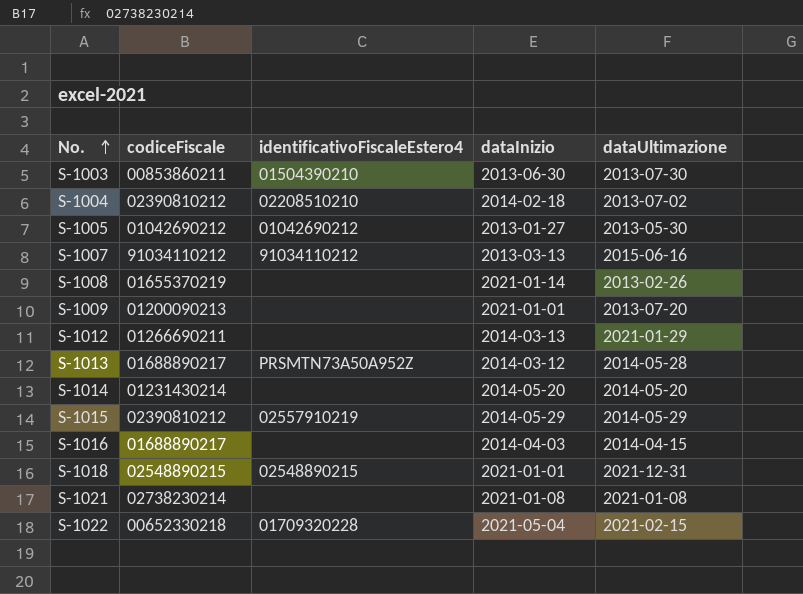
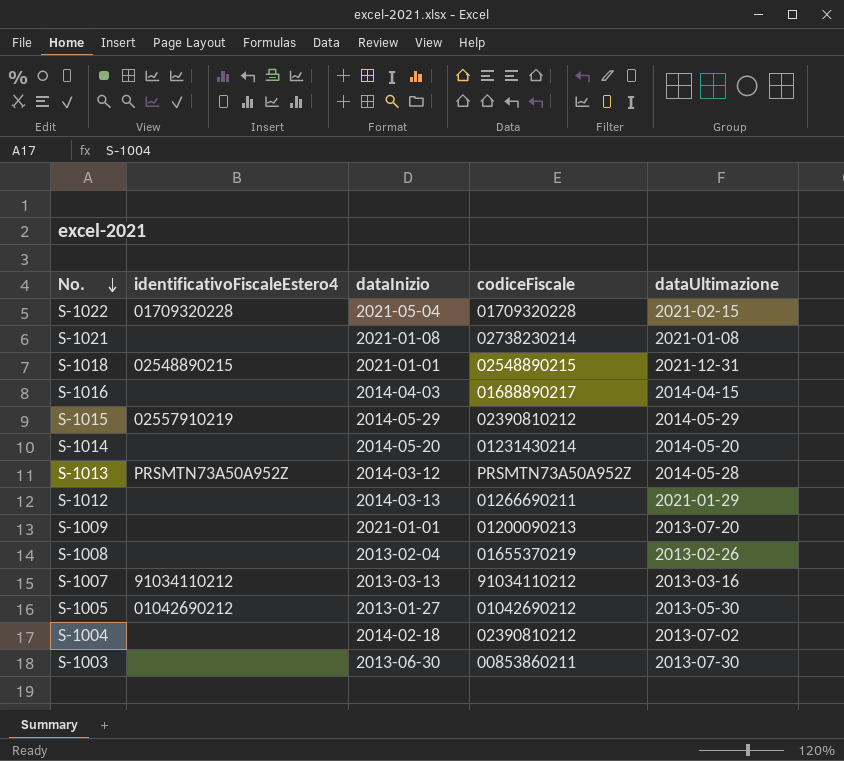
row order: No. ascending -> No. descending
column codiceFiscale | position: 2 -> 4
S-1022 | codiceFiscale: 00652330218 -> 01709320228
S-1013 | codiceFiscale: 01688890217 -> PRSMTN73A50A952Z
S-1008 | dataInizio: 2021-01-14 -> 2013-02-04
S-1007 | dataUltimazione: 2015-06-16 -> 2013-03-16
S-1004 | identificativoFiscaleEstero4: 02208510210 -> none
S-1003 | identificativoFiscaleEstero4: 01504390210 -> none

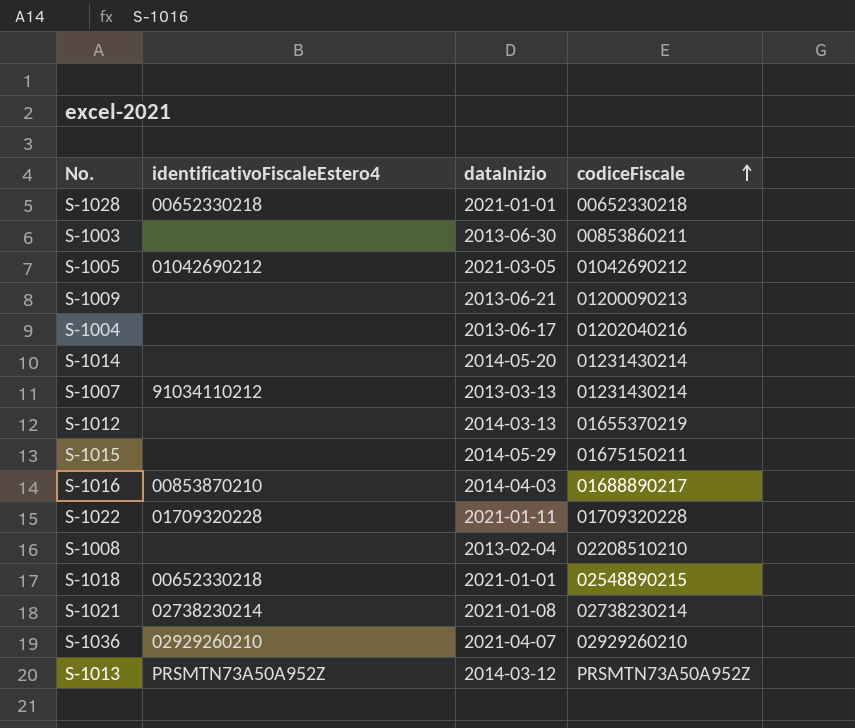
row order: No. descending -> codiceFiscale ascending
column dataUltimazione | position: 5 -> none
row S-1028: none -> 00652330218 | 2021-01-01 | 00652330218
S-1005 | dataInizio: 2013-01-27 -> 2021-03-05
S-1009 | dataInizio: 2021-01-01 -> 2013-06-21
S-1004 | dataInizio: 2014-02-18 -> 2013-06-17
S-1004 | codiceFiscale: 02390810212 -> 01202040216
S-1007 | codiceFiscale: 91034110212 -> 01231430214
S-1012 | codiceFiscale: 01266690211 -> 01655370219
S-1015 | identificativoFiscaleEstero4: 02557910219 -> none
S-1015 | codiceFiscale: 02390810212 -> 01675150211
S-1016 | identificativoFiscaleEstero4: none -> 00853870210
S-1022 | dataInizio: 2021-05-04 -> 2021-01-11
S-1008 | codiceFiscale: 01655370219 -> 02208510210
S-1018 | identificativoFiscaleEstero4: 02548890215 -> 00652330218
S-1021 | identificativoFiscaleEstero4: none -> 02738230214
row S-1036: none -> 02929260210 | 2021-04-07 | 02929260210

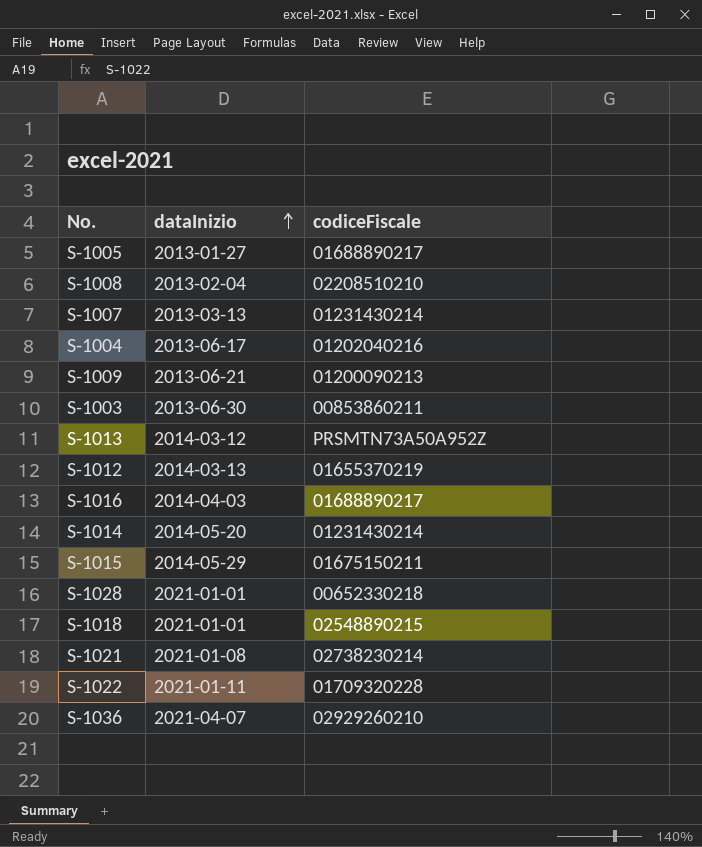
row order: codiceFiscale ascending -> dataInizio ascending
column identificativoFiscaleEstero4 | position: 2 -> none
S-1005 | dataInizio: 2021-03-05 -> 2013-01-27
S-1005 | codiceFiscale: 01042690212 -> 01688890217

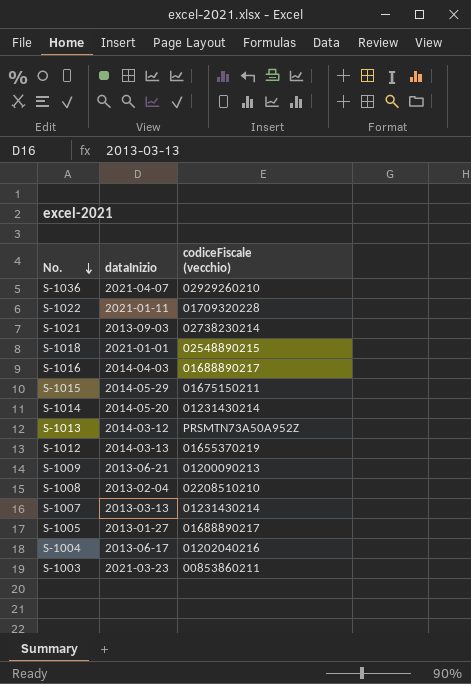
row order: dataInizio ascending -> No. descending
column name: codiceFiscale -> codiceFiscale (vecchio)
row S-1028: 2021-01-01 | 00652330218 -> none
S-1021 | dataInizio: 2021-01-08 -> 2013-09-03
S-1003 | dataInizio: 2013-06-30 -> 2021-03-23

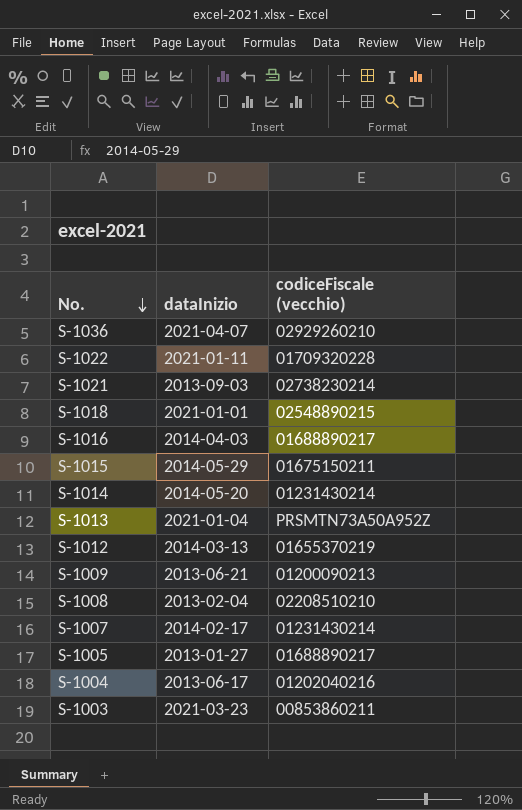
S-1013 | dataInizio: 2014-03-12 -> 2021-01-04
S-1007 | dataInizio: 2013-03-13 -> 2014-02-17

